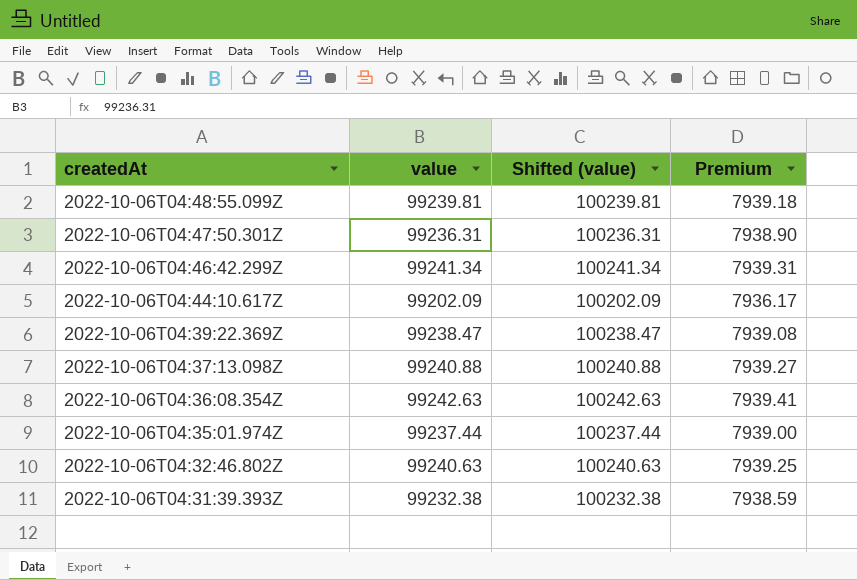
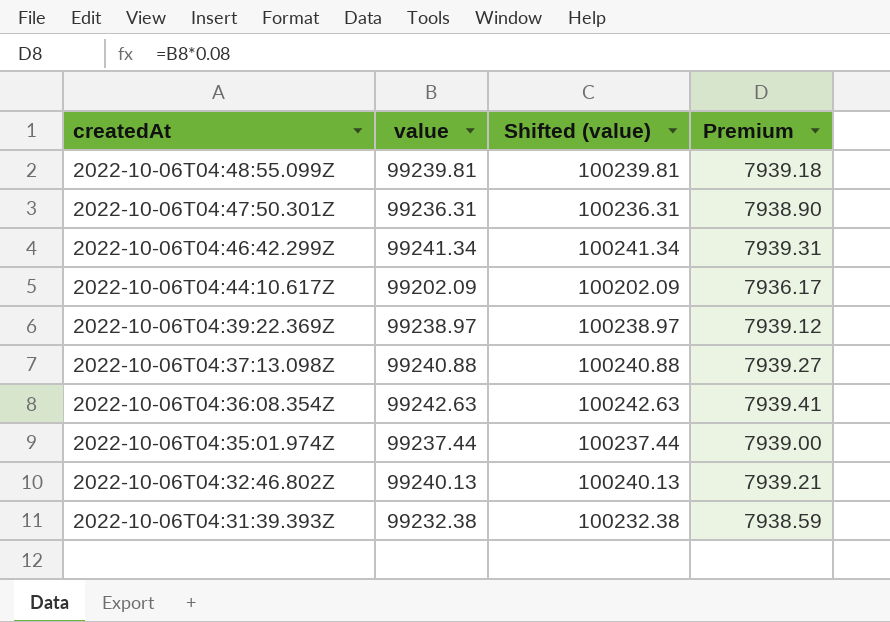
2022-10-06T04:39:22.369Z | value: 99238.47 -> 99238.97
2022-10-06T04:39:22.369Z | Shifted (value): 100238.47 -> 100238.97
2022-10-06T04:39:22.369Z | Premium: 7939.08 -> 7939.12
2022-10-06T04:32:46.802Z | value: 99240.63 -> 99240.13
2022-10-06T04:32:46.802Z | Shifted (value): 100240.63 -> 100240.13
2022-10-06T04:32:46.802Z | Premium: 7939.25 -> 7939.21

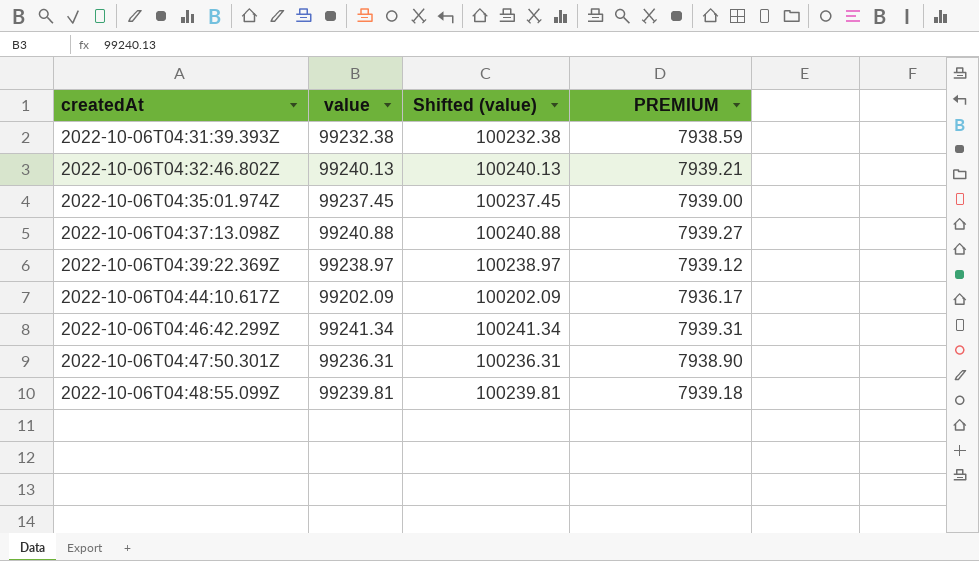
row order: createdAt descending -> createdAt ascending
column name: Premium -> PREMIUM
row 2022-10-06T04:36:08.354Z: 99242.63 | 100242.63 | 7939.41 -> none
2022-10-06T04:35:01.974Z | value: 99237.44 -> 99237.45
2022-10-06T04:35:01.974Z | Shifted (value): 100237.44 -> 100237.45

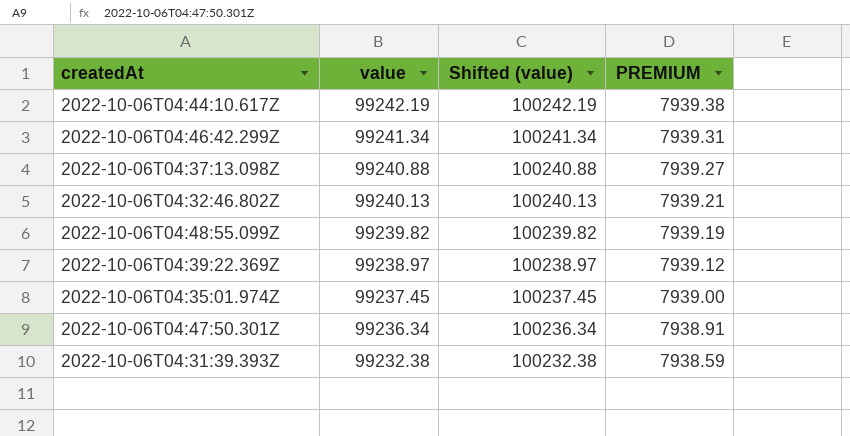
row order: createdAt ascending -> value descending
2022-10-06T04:44:10.617Z | value: 99202.09 -> 99242.19
2022-10-06T04:44:10.617Z | Shifted (value): 100202.09 -> 100242.19
2022-10-06T04:44:10.617Z | PREMIUM: 7936.17 -> 7939.38
2022-10-06T04:48:55.099Z | value: 99239.81 -> 99239.82
2022-10-06T04:48:55.099Z | Shifted (value): 100239.81 -> 100239.82
2022-10-06T04:48:55.099Z | PREMIUM: 7939.18 -> 7939.19
2022-10-06T04:47:50.301Z | value: 99236.31 -> 99236.34
2022-10-06T04:47:50.301Z | Shifted (value): 100236.31 -> 100236.34
2022-10-06T04:47:50.301Z | PREMIUM: 7938.90 -> 7938.91

